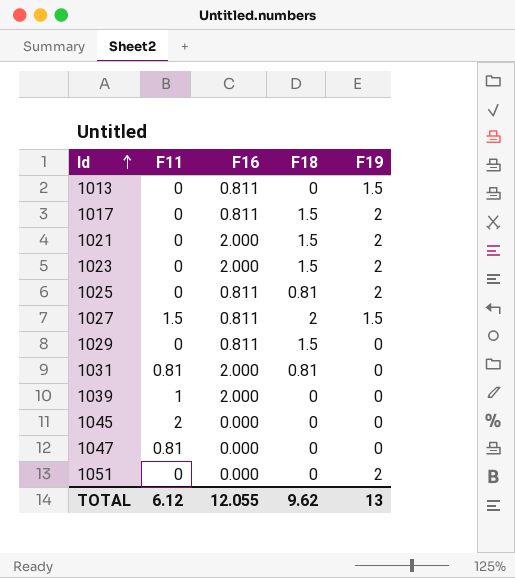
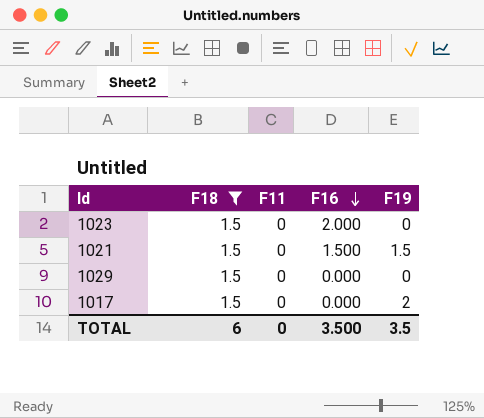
filter: none -> F18 = 1.5
row order: Id ascending -> F16 descending
column F18 | position: 4 -> 2
1023 | F19: 2 -> 0
1021 | F16: 2.000 -> 1.500
1021 | F19: 2 -> 1.5
1029 | F16: 0.811 -> 0.000
1017 | F16: 0.811 -> 0.000
TOTAL | F18: 9.62 -> 6
TOTAL | F11: 6.12 -> 0
TOTAL | F16: 12.055 -> 3.500
TOTAL | F19: 13 -> 3.5

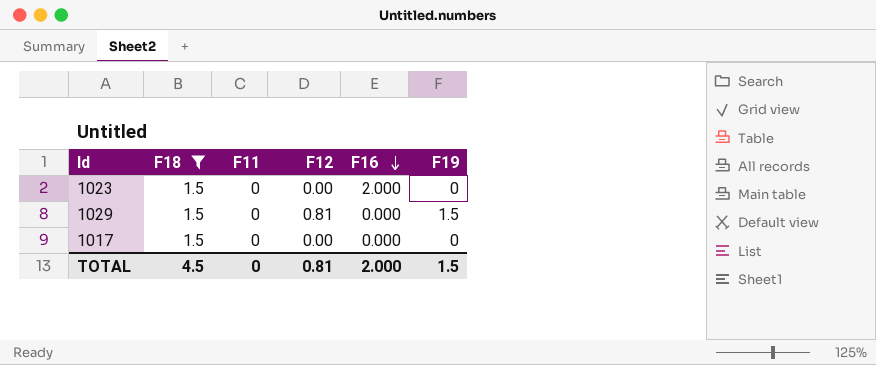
column F12 | position: none -> 4
row 1021: 1.5 | 0 | 1.500 | 1.5 -> none
1029 | F19: 0 -> 1.5
1017 | F19: 2 -> 0
TOTAL | F18: 6 -> 4.5
TOTAL | F16: 3.500 -> 2.000
TOTAL | F19: 3.5 -> 1.5

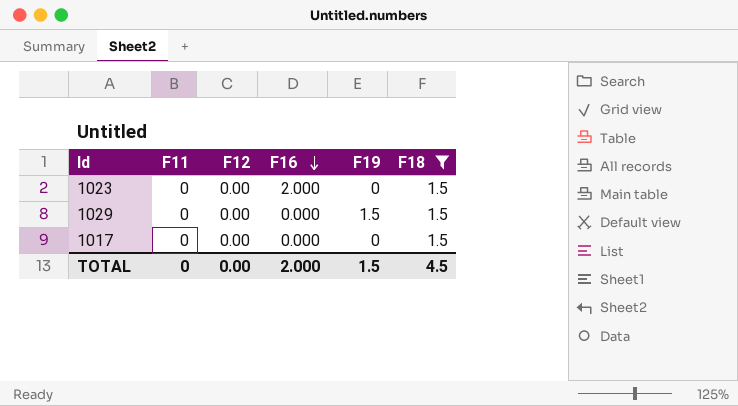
column F18 | position: 2 -> 6
1029 | F12: 0.81 -> 0.00
TOTAL | F12: 0.81 -> 0.00

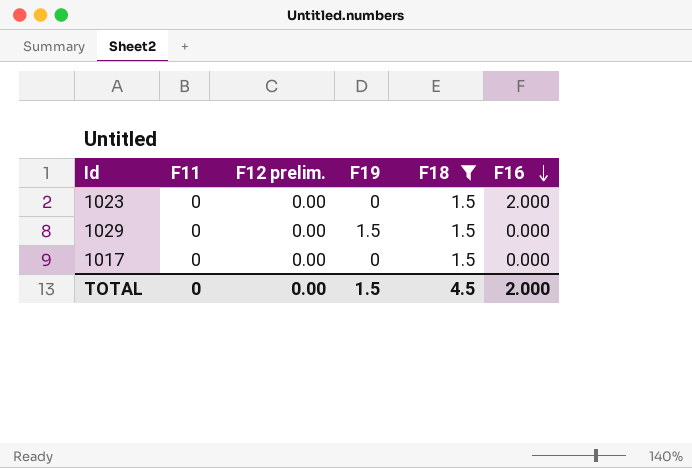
column name: F12 -> F12 prelim.
column F16 | position: 4 -> 6

